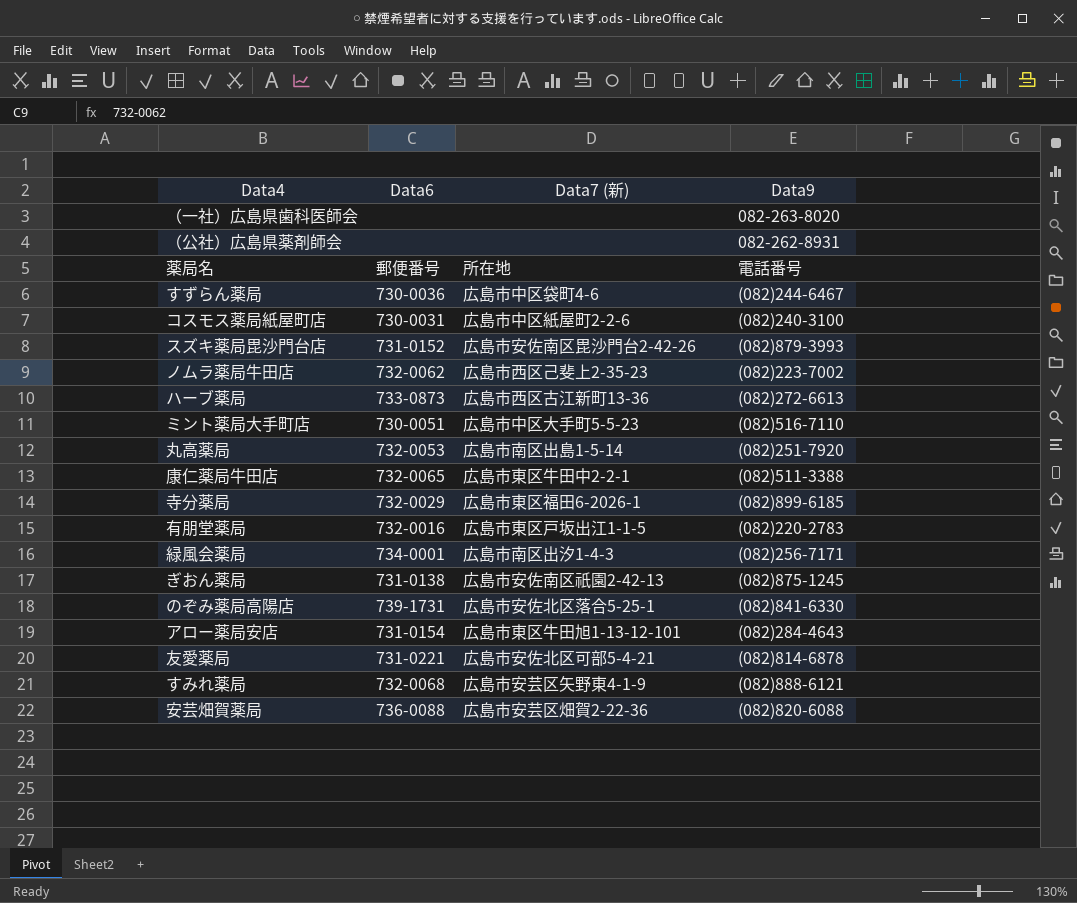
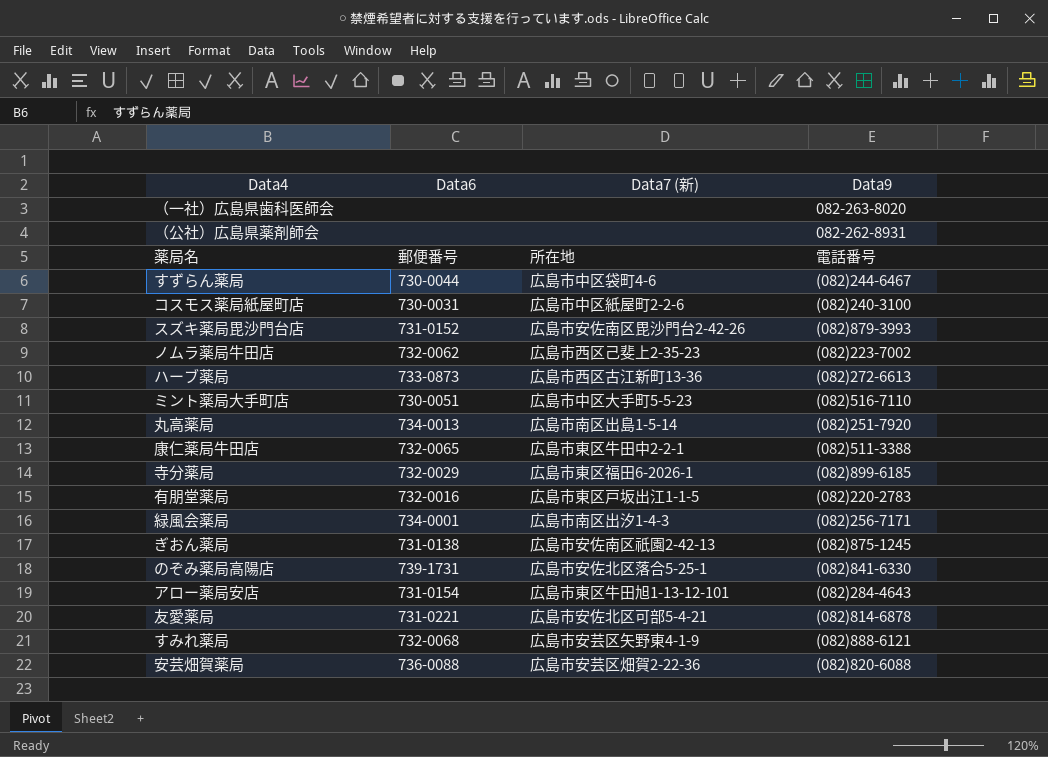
すずらん薬局 | Data6: 730-0036 -> 730-0044
丸高薬局 | Data6: 732-0053 -> 734-0013

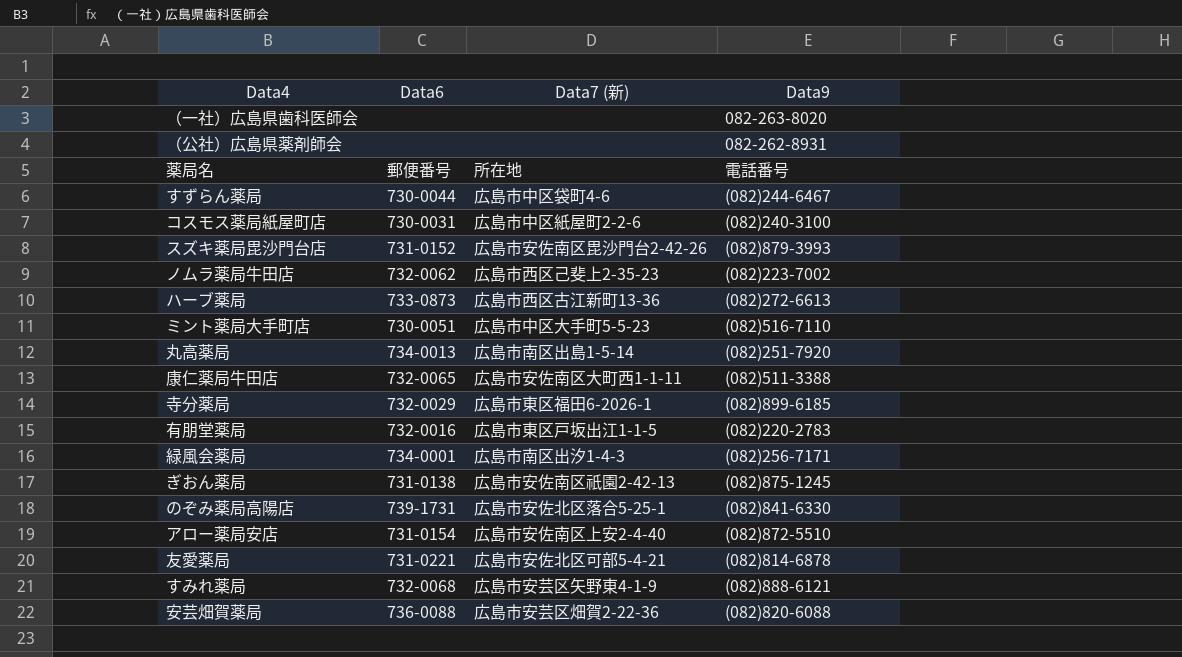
康仁薬局牛田店 | Data7 (新): 広島市東区牛田中2-2-1 -> 広島市安佐南区大町西1-1-11
アロー薬局安店 | Data7 (新): 広島市東区牛田旭1-13-12-101 -> 広島市安佐南区上安2-4-40
アロー薬局安店 | Data9: (082)284-4643 -> (082)872-5510

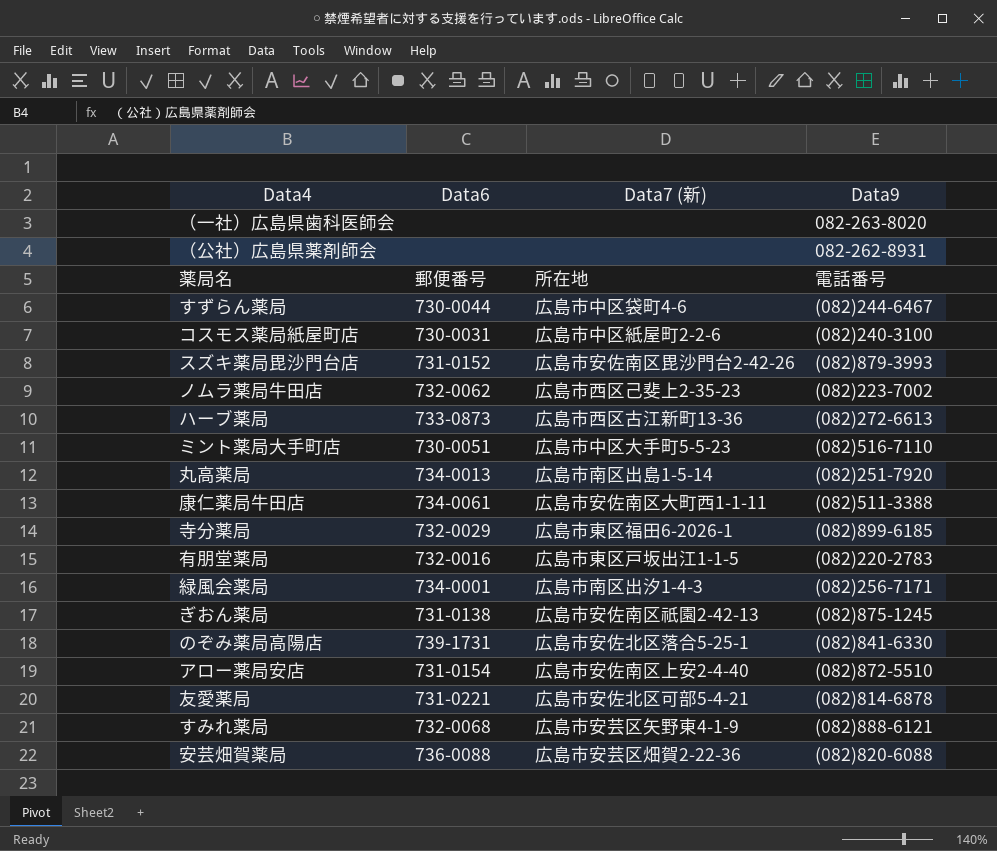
康仁薬局牛田店 | Data6: 732-0065 -> 734-0061

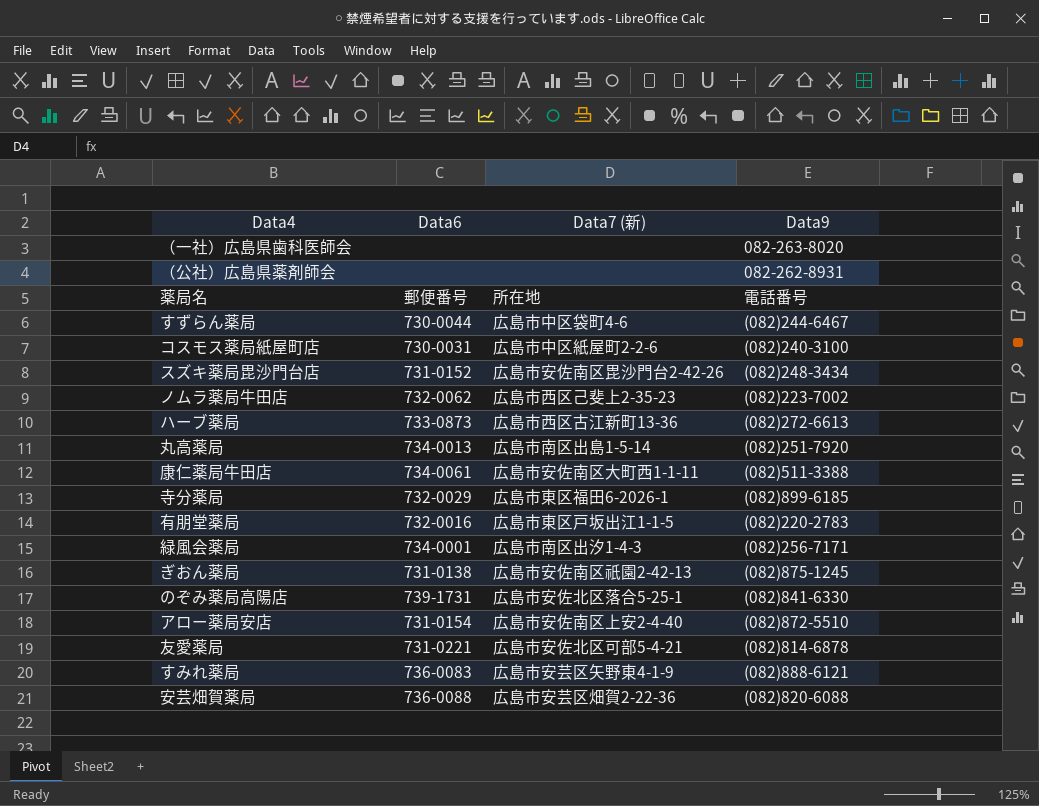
row ミント薬局大手町店: 730-0051 | 広島市中区大手町5-5-23 | (082)516-7110 -> none
スズキ薬局毘沙門台店 | Data9: (082)879-3993 -> (082)248-3434
すみれ薬局 | Data6: 732-0068 -> 736-0083

